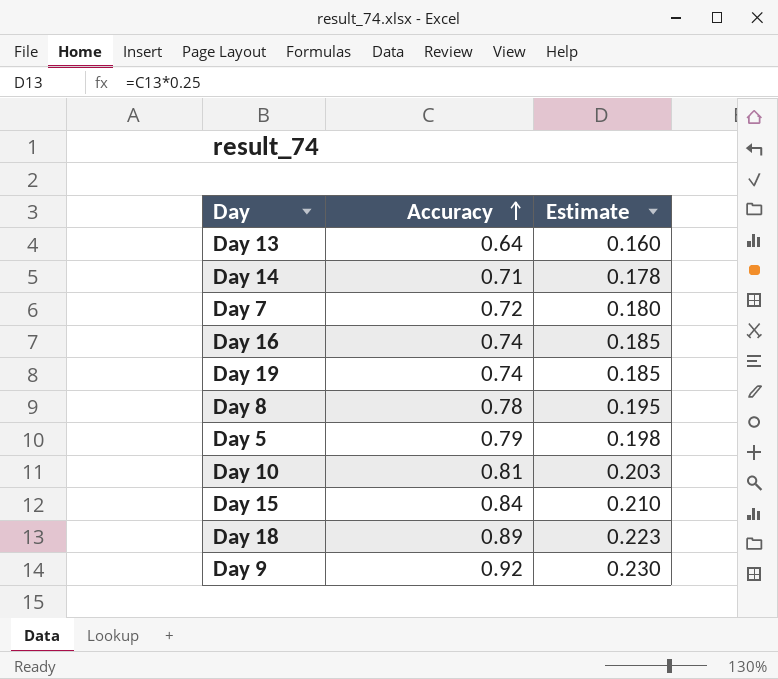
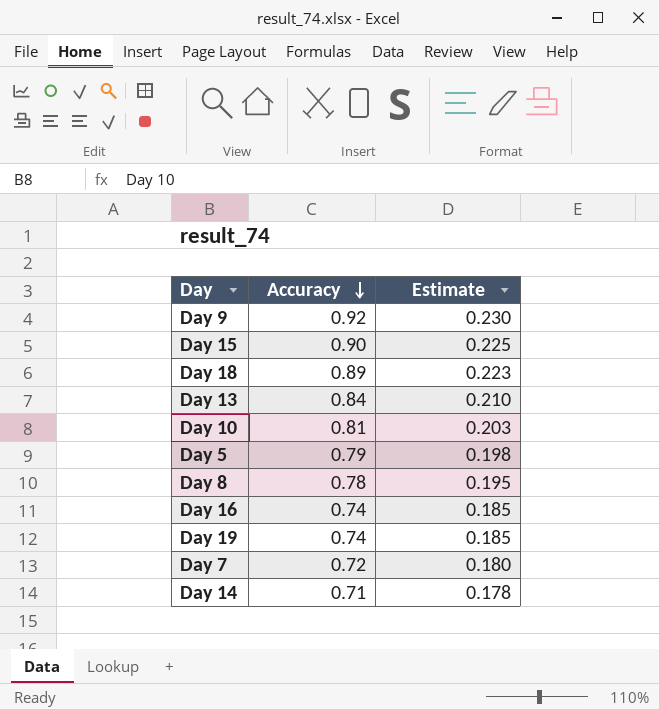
row order: Accuracy ascending -> Accuracy descending
Day 15 | Accuracy: 0.84 -> 0.90
Day 15 | Estimate: 0.210 -> 0.225
Day 13 | Accuracy: 0.64 -> 0.84
Day 13 | Estimate: 0.160 -> 0.210

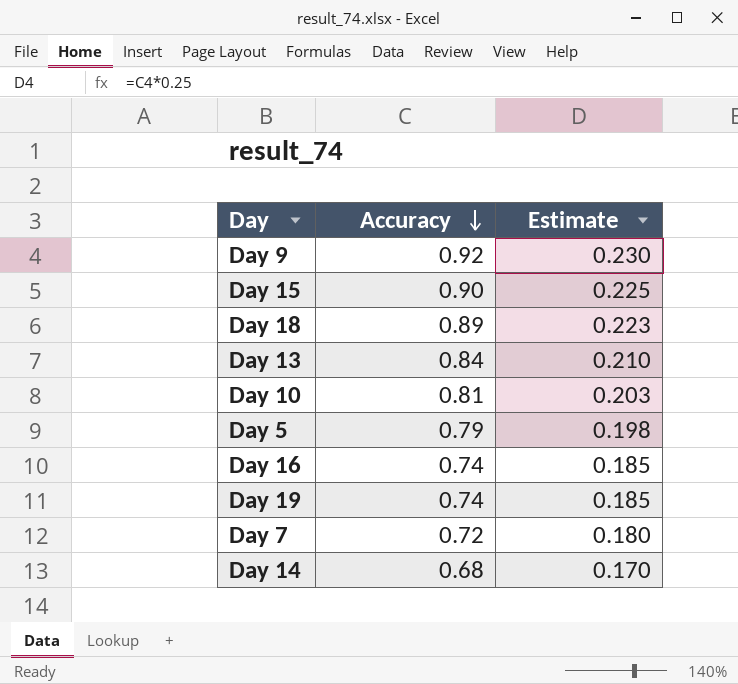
row Day 8: 0.78 | 0.195 -> none
Day 14 | Accuracy: 0.71 -> 0.68
Day 14 | Estimate: 0.178 -> 0.170

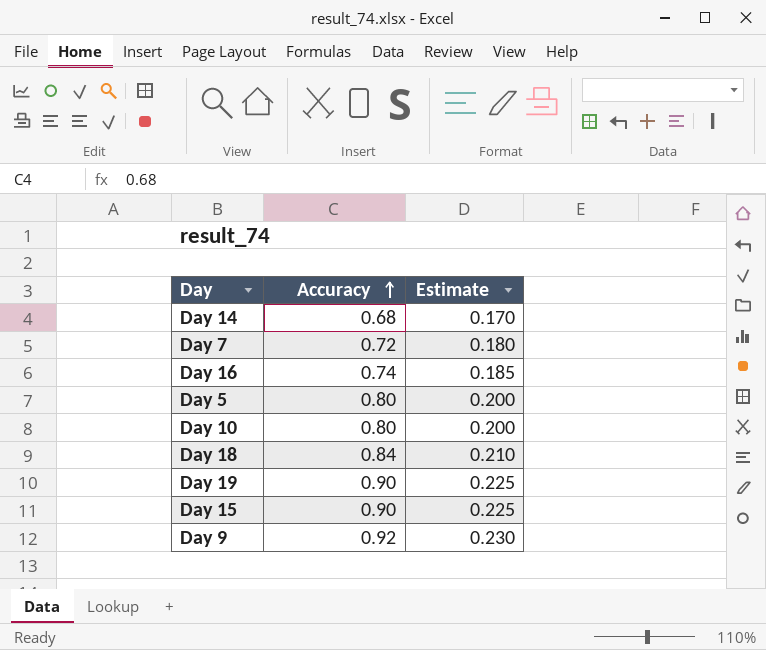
row order: Accuracy descending -> Accuracy ascending
row Day 13: 0.84 | 0.210 -> none
Day 5 | Accuracy: 0.79 -> 0.80
Day 5 | Estimate: 0.198 -> 0.200
Day 10 | Accuracy: 0.81 -> 0.80
Day 10 | Estimate: 0.203 -> 0.200
Day 18 | Accuracy: 0.89 -> 0.84
Day 18 | Estimate: 0.223 -> 0.210
Day 19 | Accuracy: 0.74 -> 0.90
Day 19 | Estimate: 0.185 -> 0.225

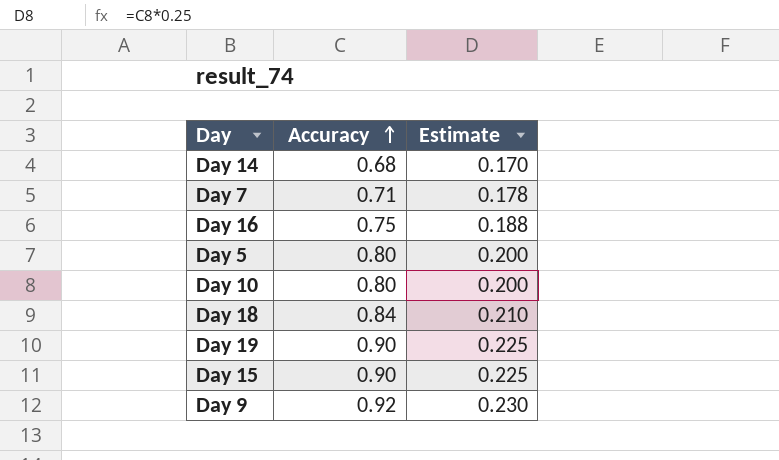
Day 7 | Accuracy: 0.72 -> 0.71
Day 7 | Estimate: 0.180 -> 0.178
Day 16 | Accuracy: 0.74 -> 0.75
Day 16 | Estimate: 0.185 -> 0.188

